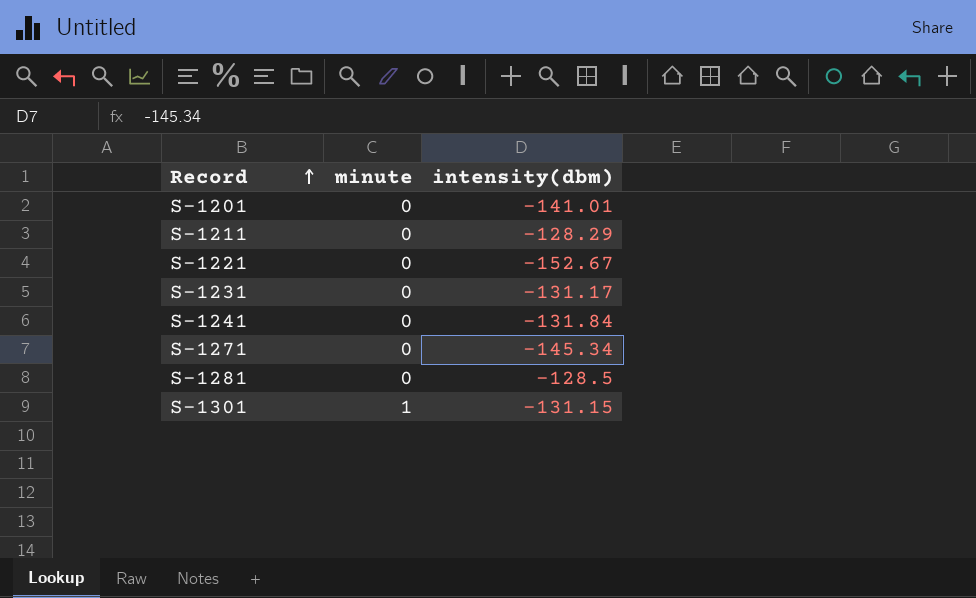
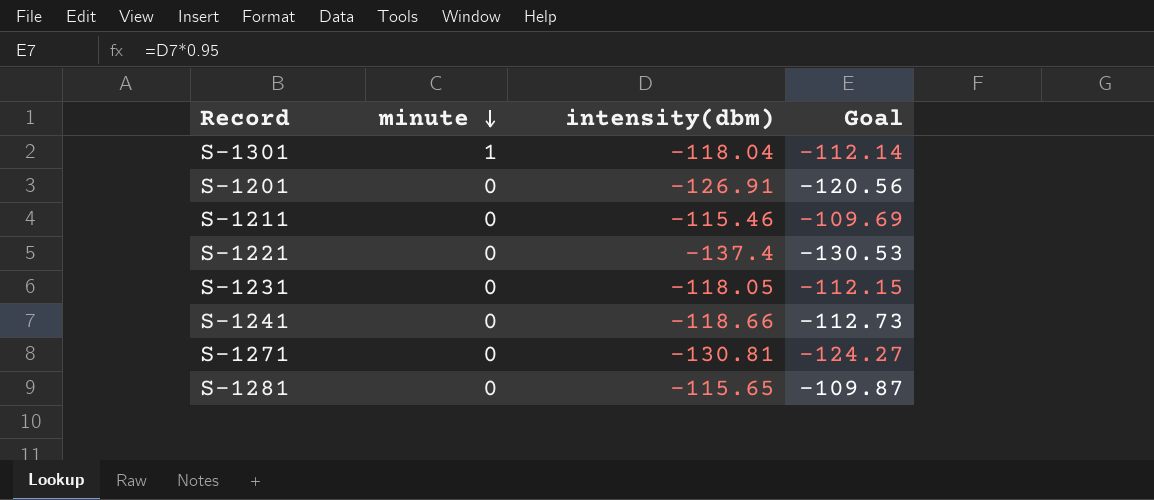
row order: Record ascending -> minute descending
column Goal | formula: none -> [intensity(dbm)] * 0.95
S-1301 | intensity(dbm): -131.15 -> -118.04
S-1201 | intensity(dbm): -141.01 -> -126.91
S-1211 | intensity(dbm): -128.29 -> -115.46
S-1221 | intensity(dbm): -152.67 -> -137.4
S-1231 | intensity(dbm): -131.17 -> -118.05
S-1241 | intensity(dbm): -131.84 -> -118.66
S-1271 | intensity(dbm): -145.34 -> -130.81
S-1281 | intensity(dbm): -128.5 -> -115.65

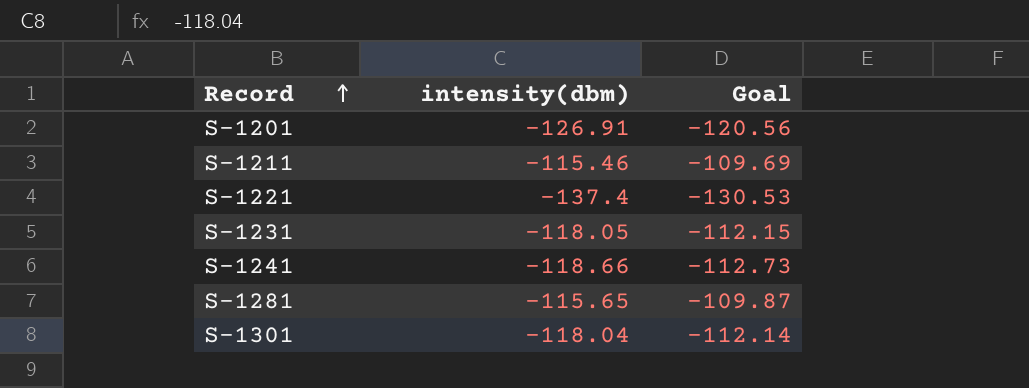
row order: minute descending -> Record ascending
column minute | position: 2 -> none
row S-1271: 0 | -130.81 | -124.27 -> none

